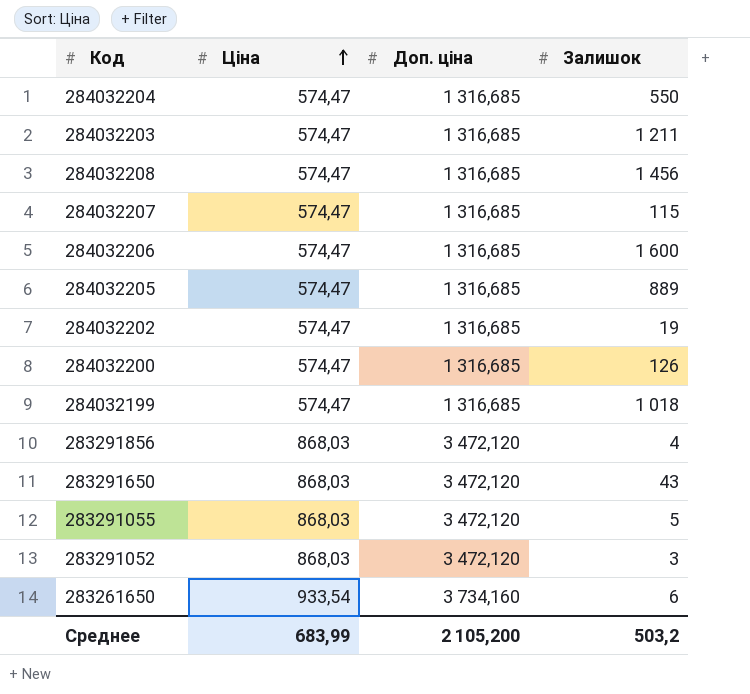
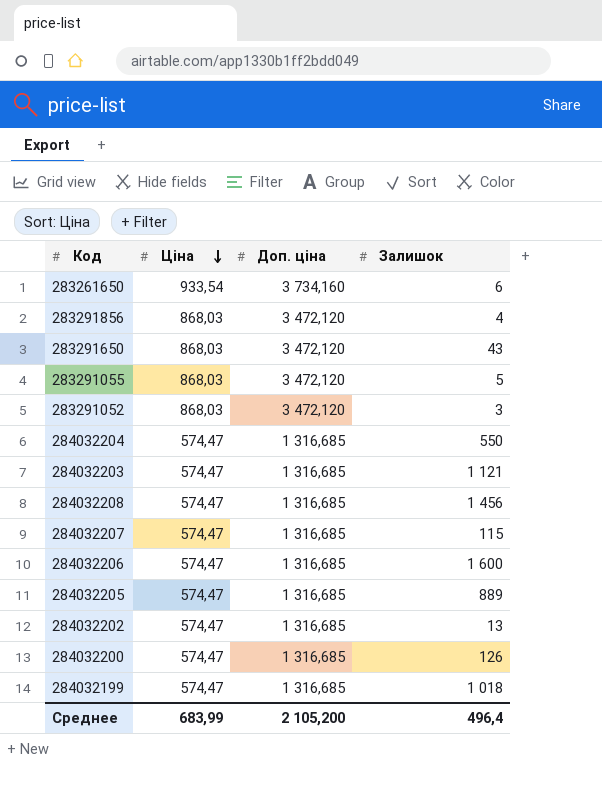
row order: Ціна ascending -> Ціна descending
284032203 | Залишок: 1 211 -> 1 121
284032202 | Залишок: 19 -> 13
Среднее | Залишок: 503,2 -> 496,4

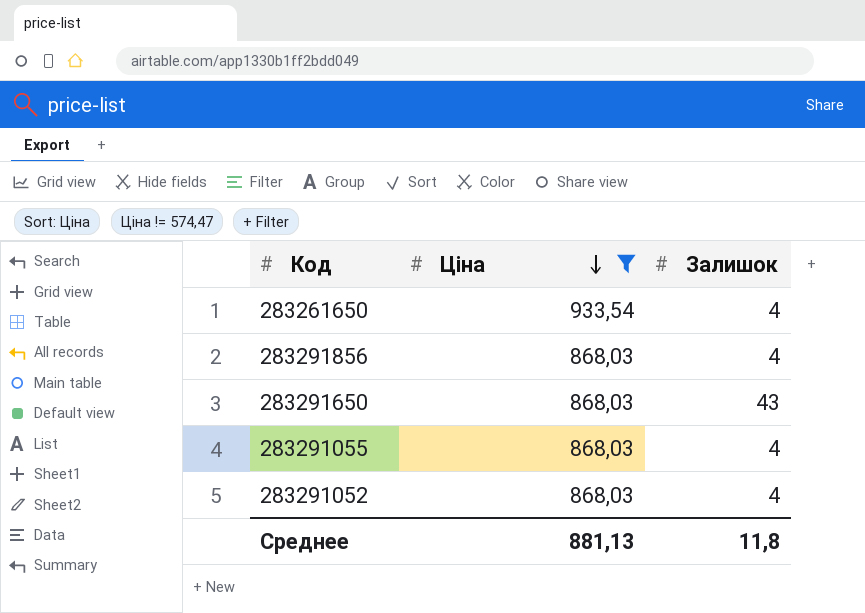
filter: none -> Ціна != 574,47
column Доп. ціна | position: 3 -> none
283261650 | Залишок: 6 -> 4
283291055 | Залишок: 5 -> 4
283291052 | Залишок: 3 -> 4
Среднее | Ціна: 683,99 -> 881,13
Среднее | Залишок: 496,4 -> 11,8

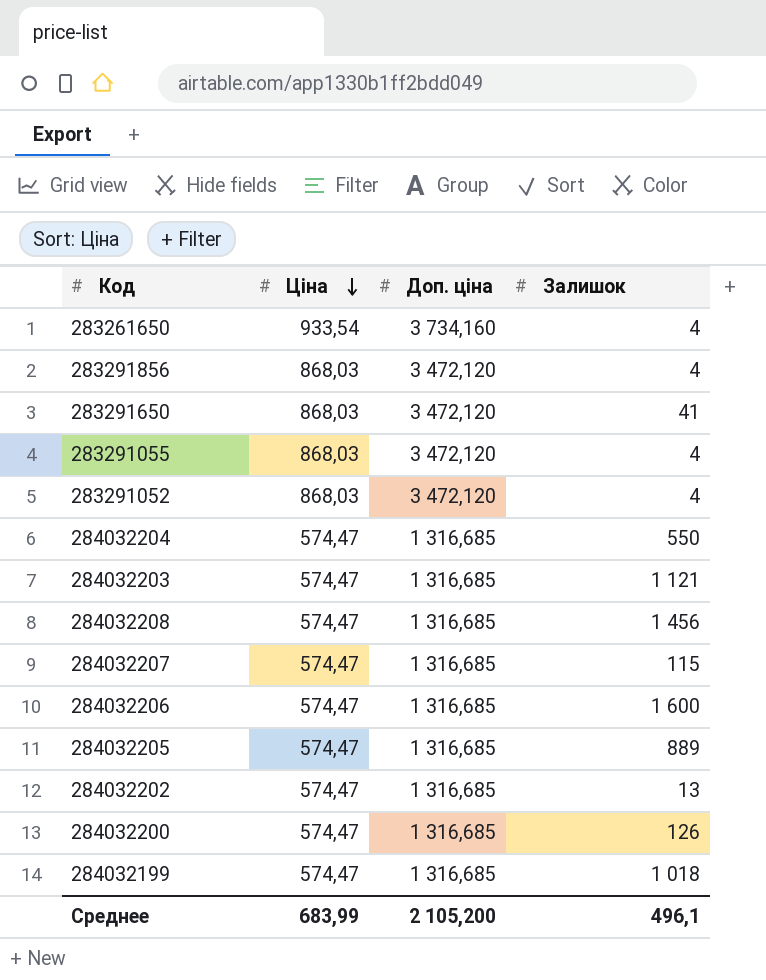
filter: Ціна != 574,47 -> none
column Доп. ціна | position: none -> 3
283291650 | Залишок: 43 -> 41
Среднее | Ціна: 881,13 -> 683,99
Среднее | Залишок: 11,8 -> 496,1

